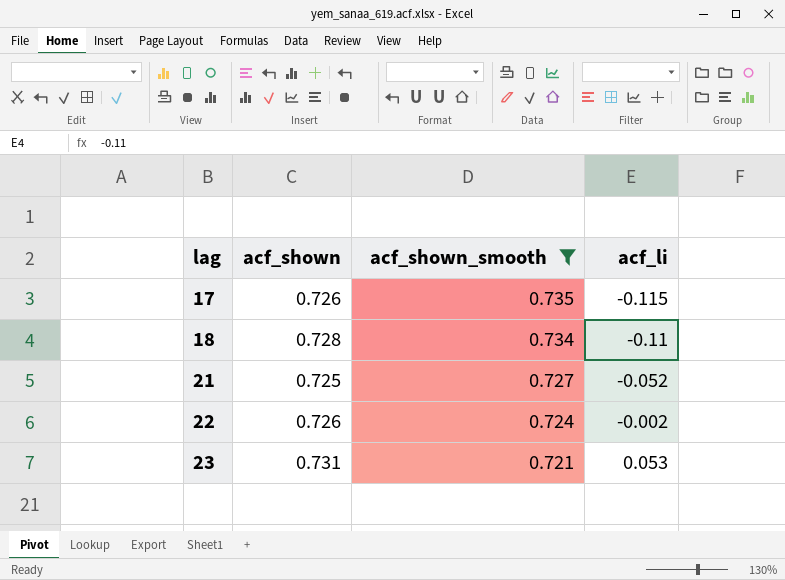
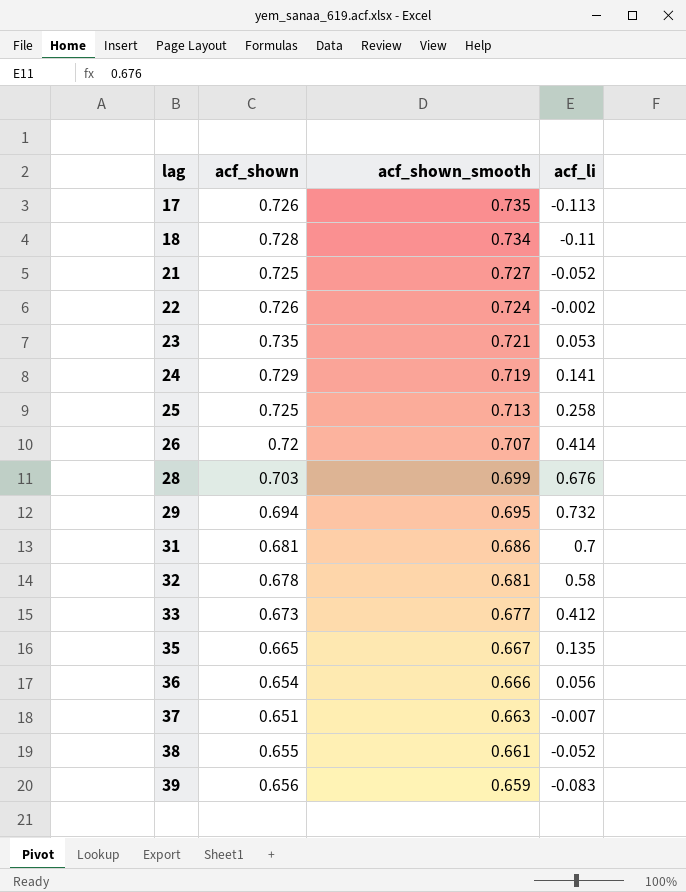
filter: acf_shown_smooth >= 0.721 -> none
17 | acf_li: -0.115 -> -0.113
23 | acf_shown: 0.731 -> 0.735

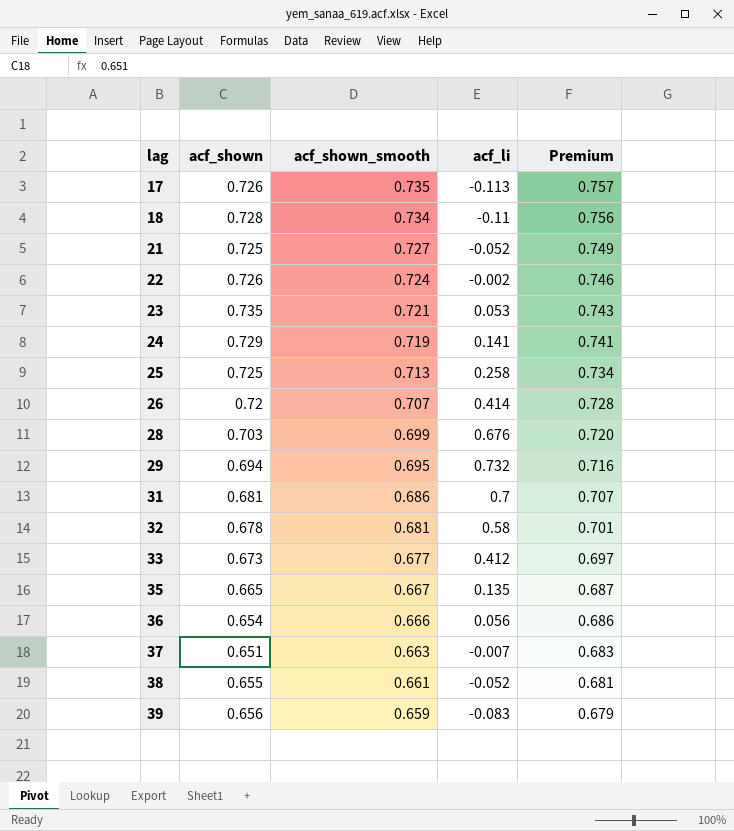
column Premium | formula: none -> [acf_shown_smooth] * 1.03

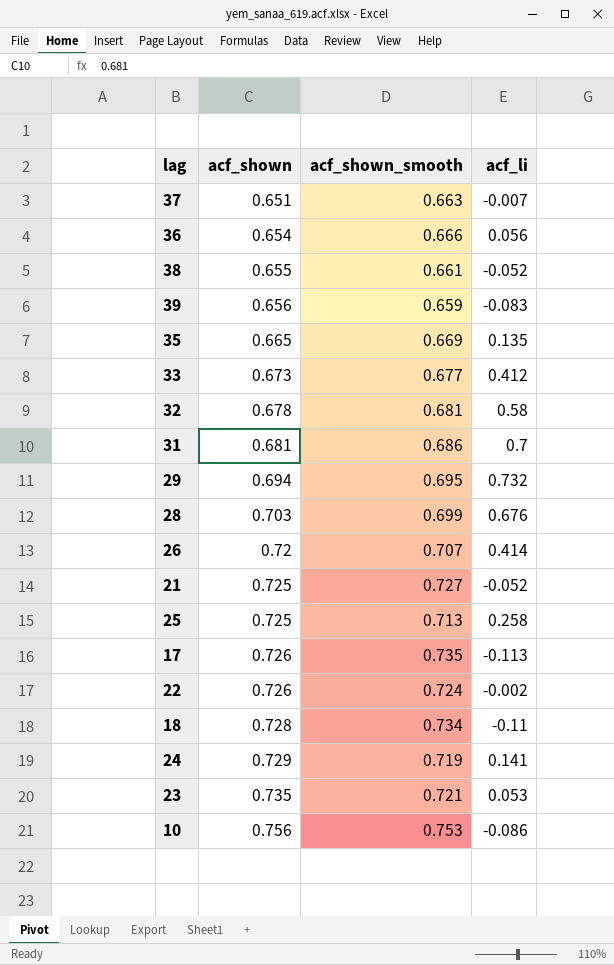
row order: lag ascending -> acf_shown ascending
column Premium | formula: [acf_shown_smooth] * 1.03 -> none
35 | acf_shown_smooth: 0.667 -> 0.669
row 10: none -> 0.756 | 0.753 | -0.086

